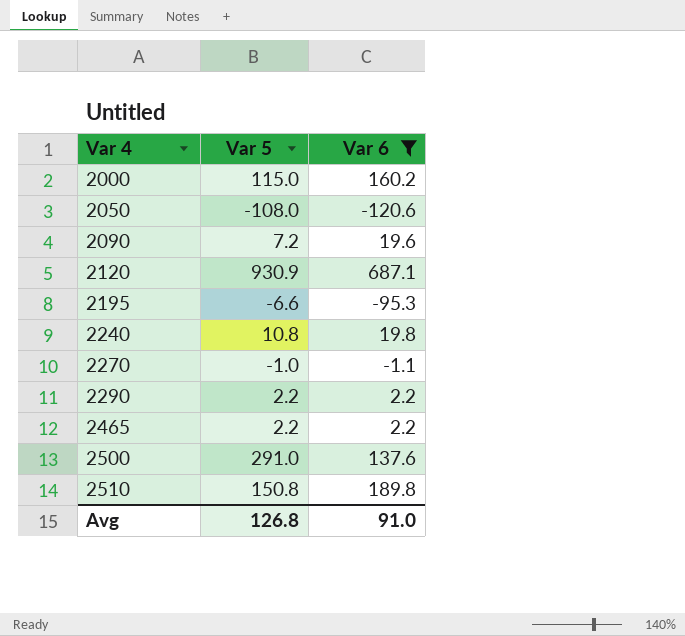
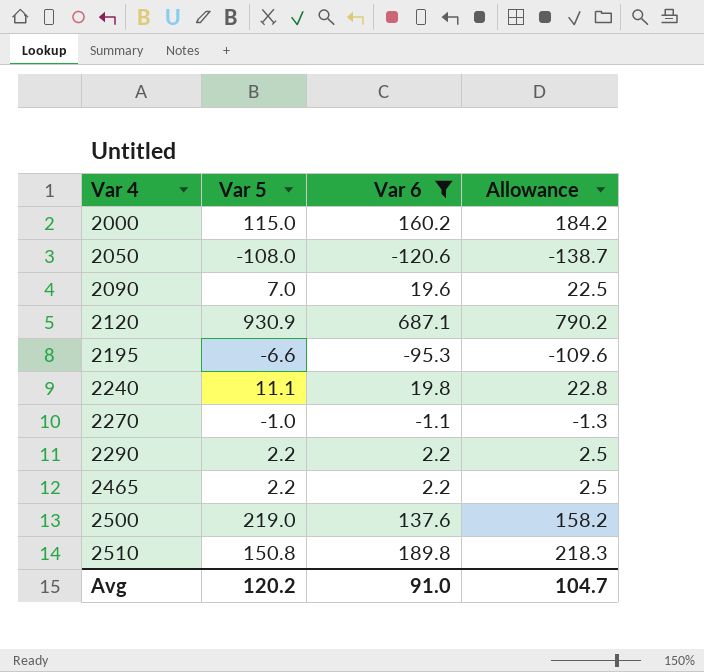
column Allowance | formula: none -> [Var 6] * 1.15
2090 | Var 5: 7.2 -> 7.0
2240 | Var 5: 10.8 -> 11.1
2500 | Var 5: 291.0 -> 219.0
Avg | Var 5: 126.8 -> 120.2

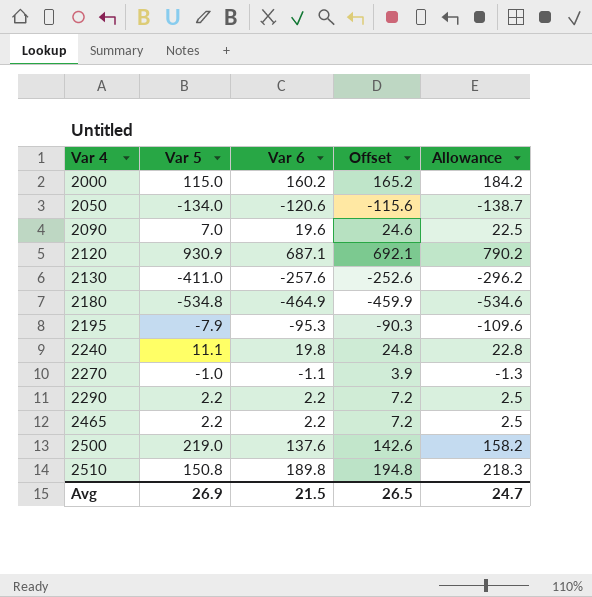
filter: Var 6 >= -120.6 -> none
column Offset | formula: none -> [Var 6] + 5
2050 | Var 5: -108.0 -> -134.0
2195 | Var 5: -6.6 -> -7.9
Avg | Var 5: 120.2 -> 26.9
Avg | Var 6: 91.0 -> 21.5
Avg | Allowance: 104.7 -> 24.7

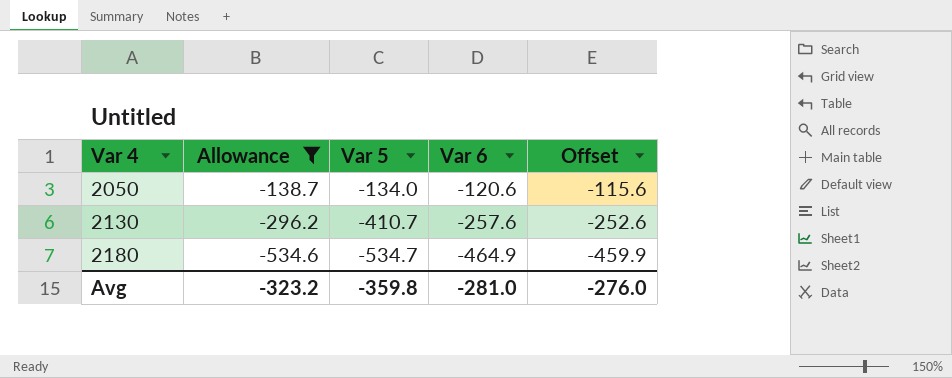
filter: none -> Allowance <= -138.7
column Allowance | position: 5 -> 2
2130 | Var 5: -411.0 -> -410.7
2180 | Var 5: -534.8 -> -534.7
Avg | Allowance: 24.7 -> -323.2
Avg | Var 5: 26.9 -> -359.8
Avg | Var 6: 21.5 -> -281.0
Avg | Offset: 26.5 -> -276.0

